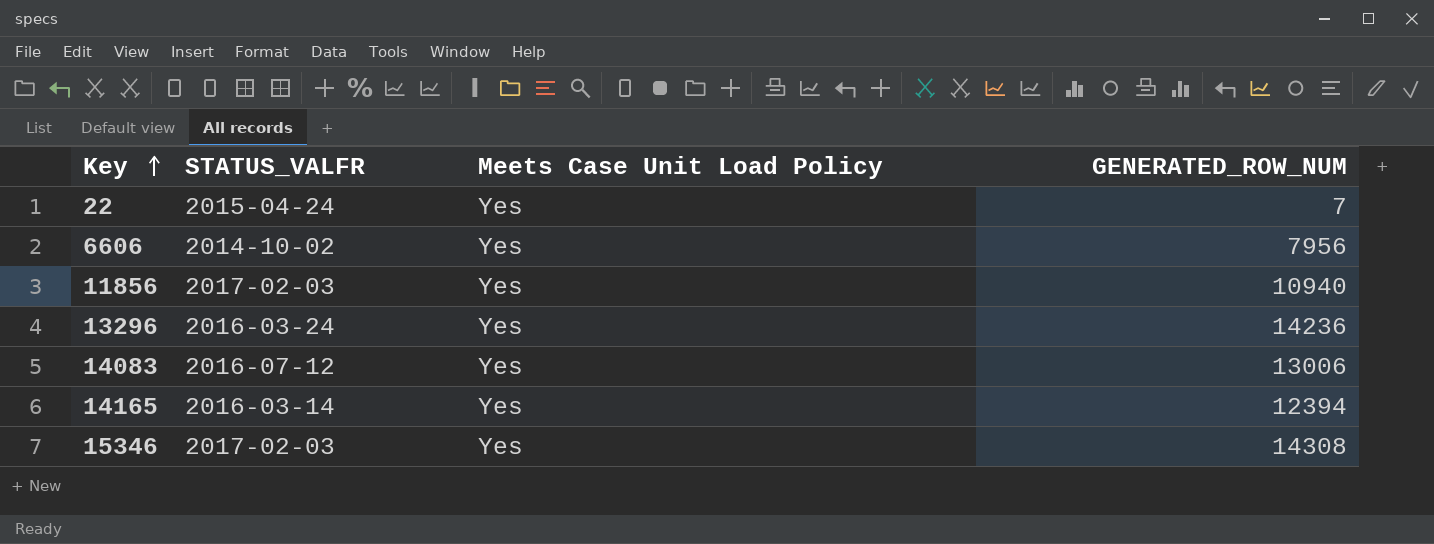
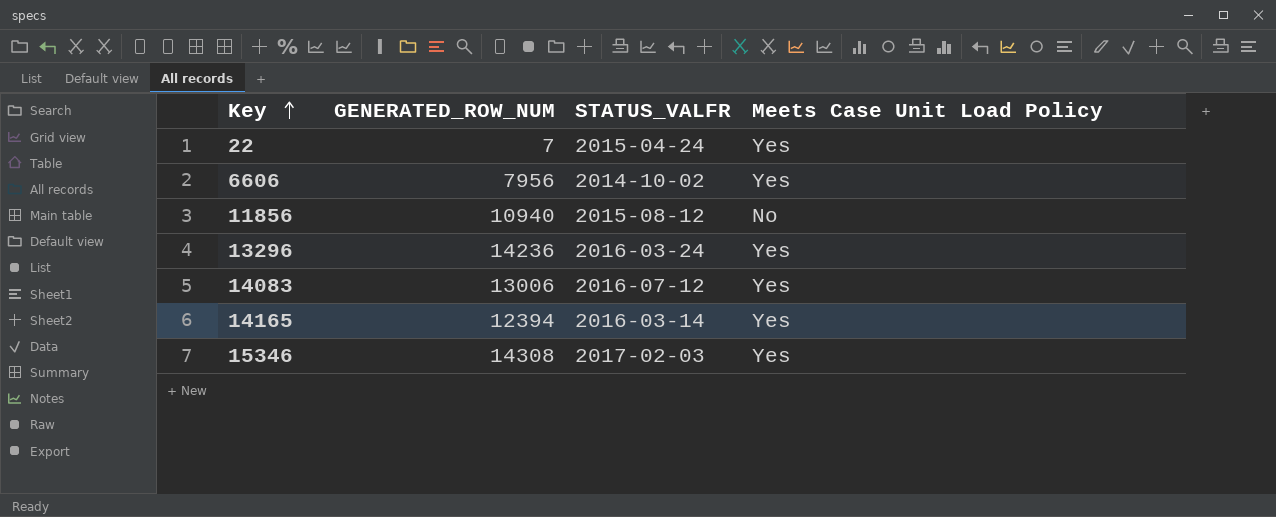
column GENERATED_ROW_NUM | position: 4 -> 2
11856 | STATUS_VALFR: 2017-02-03 -> 2015-08-12
11856 | Meets Case Unit Load Policy: Yes -> No

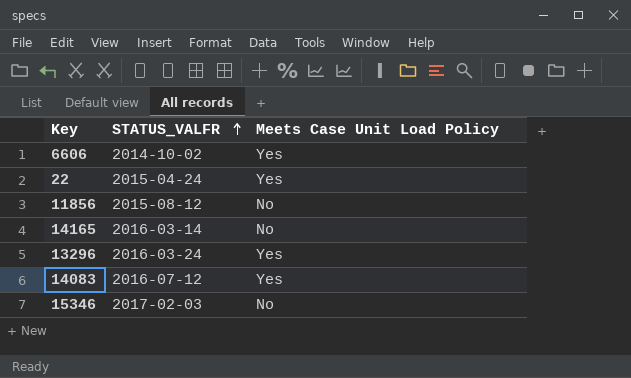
row order: Key ascending -> STATUS_VALFR ascending
column GENERATED_ROW_NUM | position: 2 -> none
14165 | Meets Case Unit Load Policy: Yes -> No
15346 | Meets Case Unit Load Policy: Yes -> No

